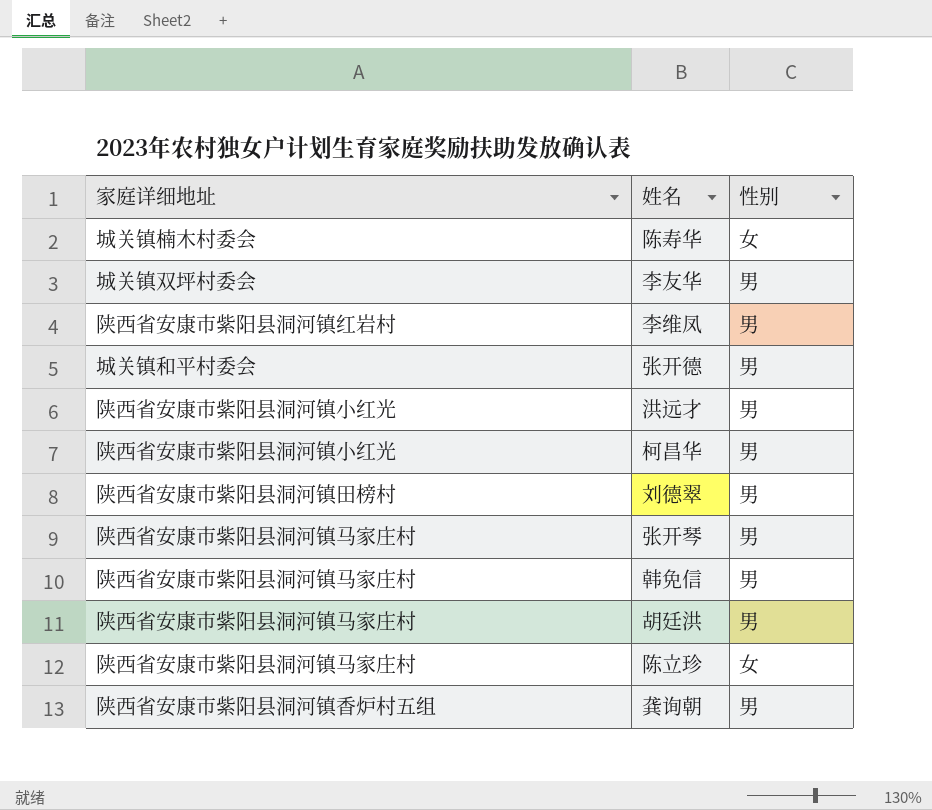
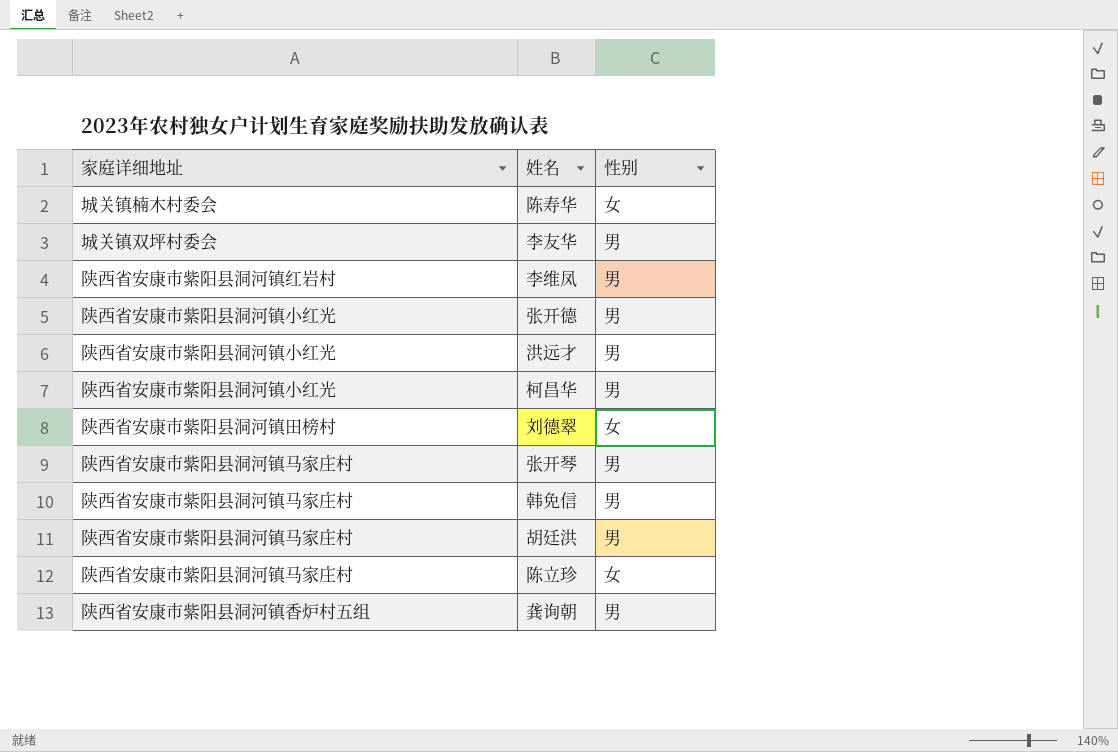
张开德 | 家庭详细地址: 城关镇和平村委会 -> 陕西省安康市紫阳县洞河镇小红光
刘德翠 | 性别: 男 -> 女

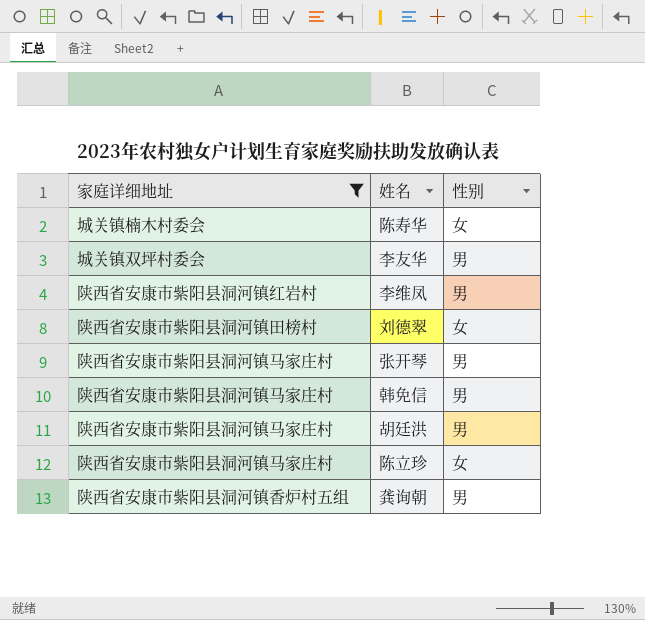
filter: none -> 家庭详细地址 != 陕西省安康市紫阳县洞河镇小红光

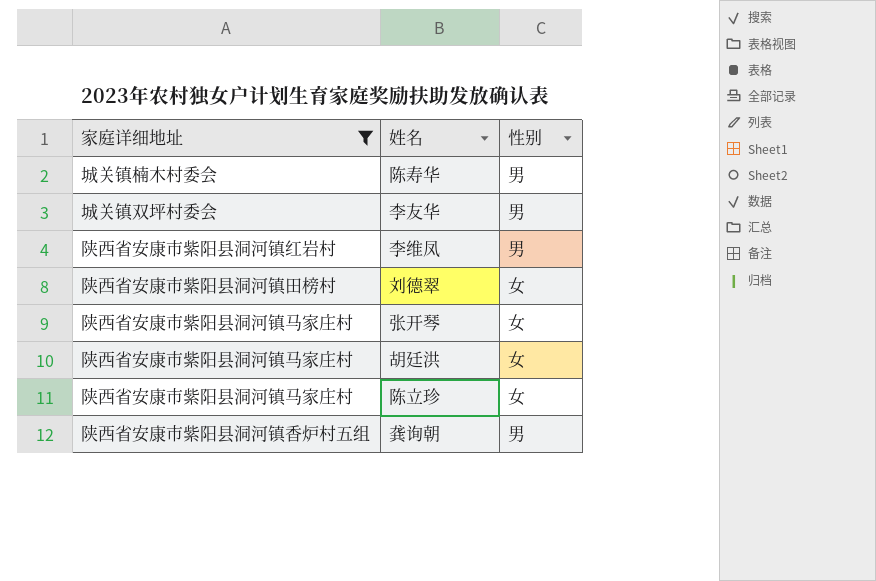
row 韩免信: 陕西省安康市紫阳县洞河镇马家庄村 | 男 -> none
陈寿华 | 性别: 女 -> 男
张开琴 | 性别: 男 -> 女
胡廷洪 | 性别: 男 -> 女

